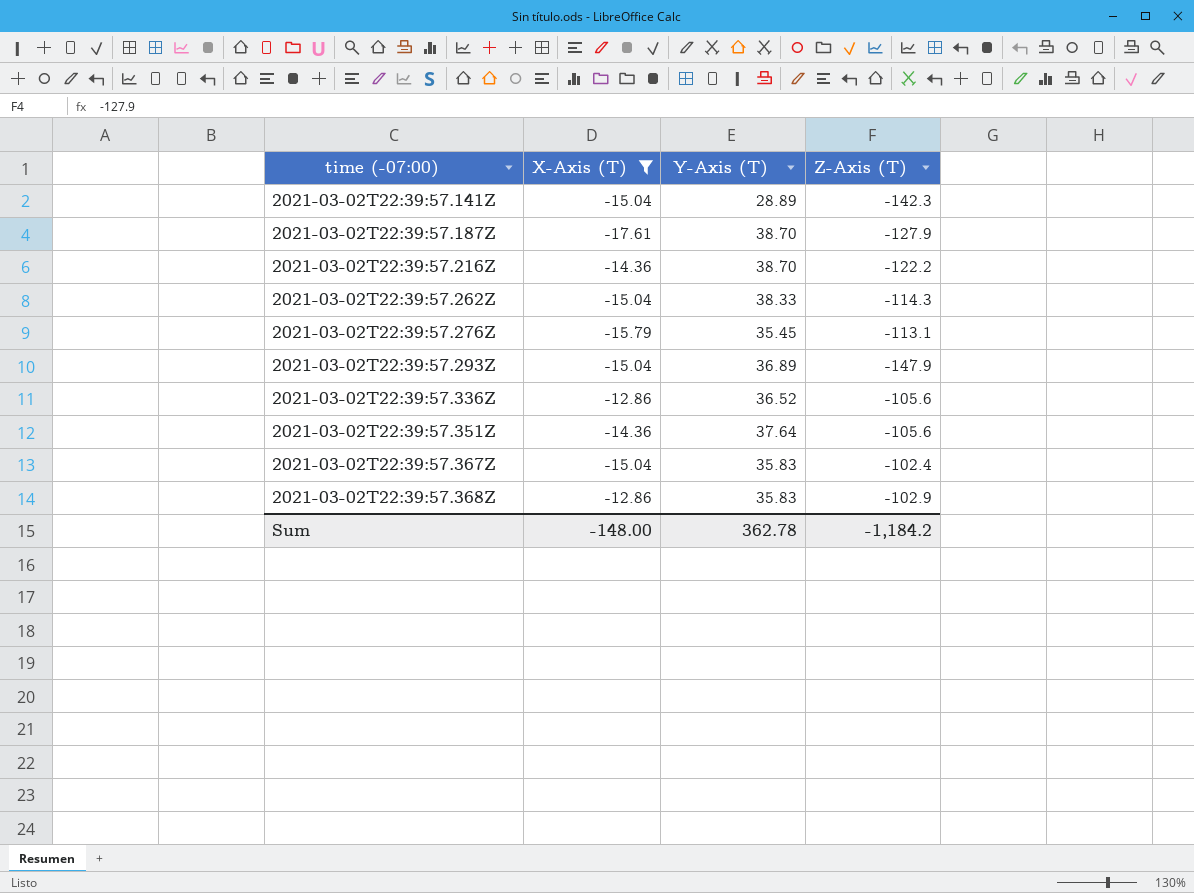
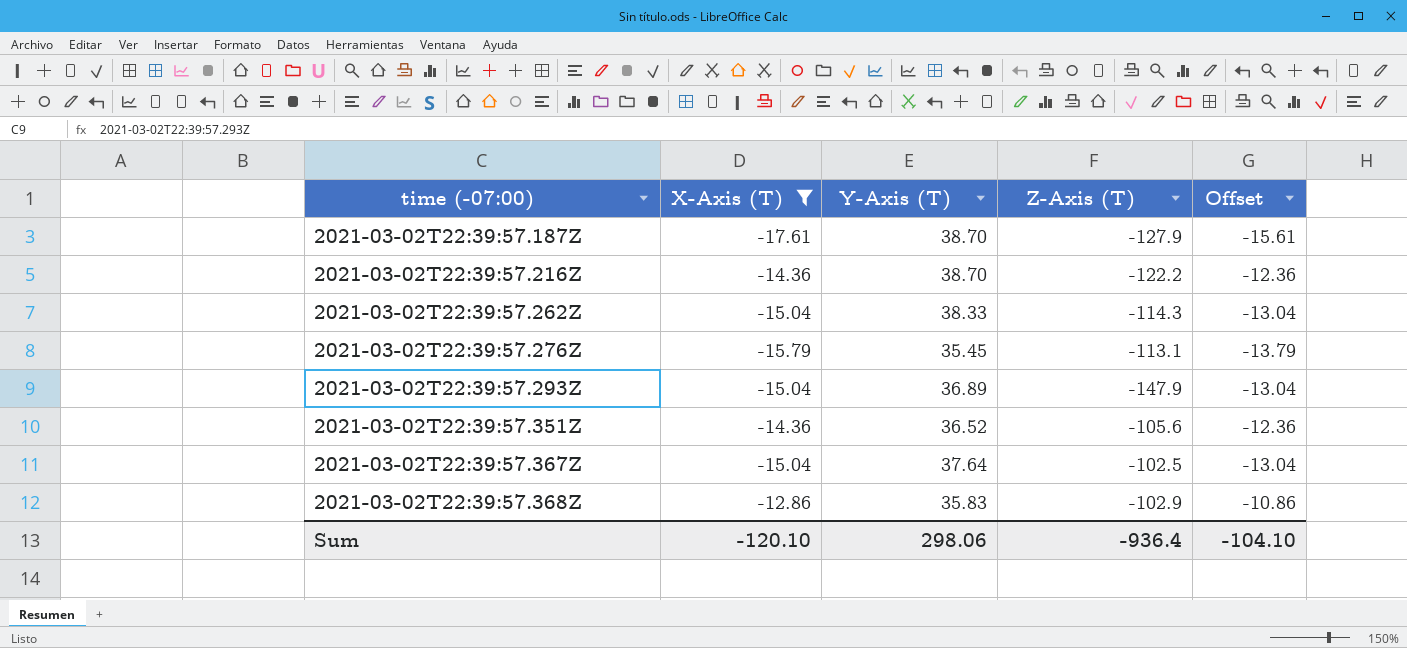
column Offset | formula: none -> [X-Axis (T)] + 2
row 2021-03-02T22:39:57.141Z: -15.04 | 28.89 | -142.3 -> none
row 2021-03-02T22:39:57.336Z: -12.86 | 36.52 | -105.6 -> none
2021-03-02T22:39:57.351Z | Y-Axis (T): 37.64 -> 36.52
2021-03-02T22:39:57.367Z | Y-Axis (T): 35.83 -> 37.64
2021-03-02T22:39:57.367Z | Z-Axis (T): -102.4 -> -102.5
Sum | X-Axis (T): -148.00 -> -120.10
Sum | Y-Axis (T): 362.78 -> 298.06
Sum | Z-Axis (T): -1,184.2 -> -936.4

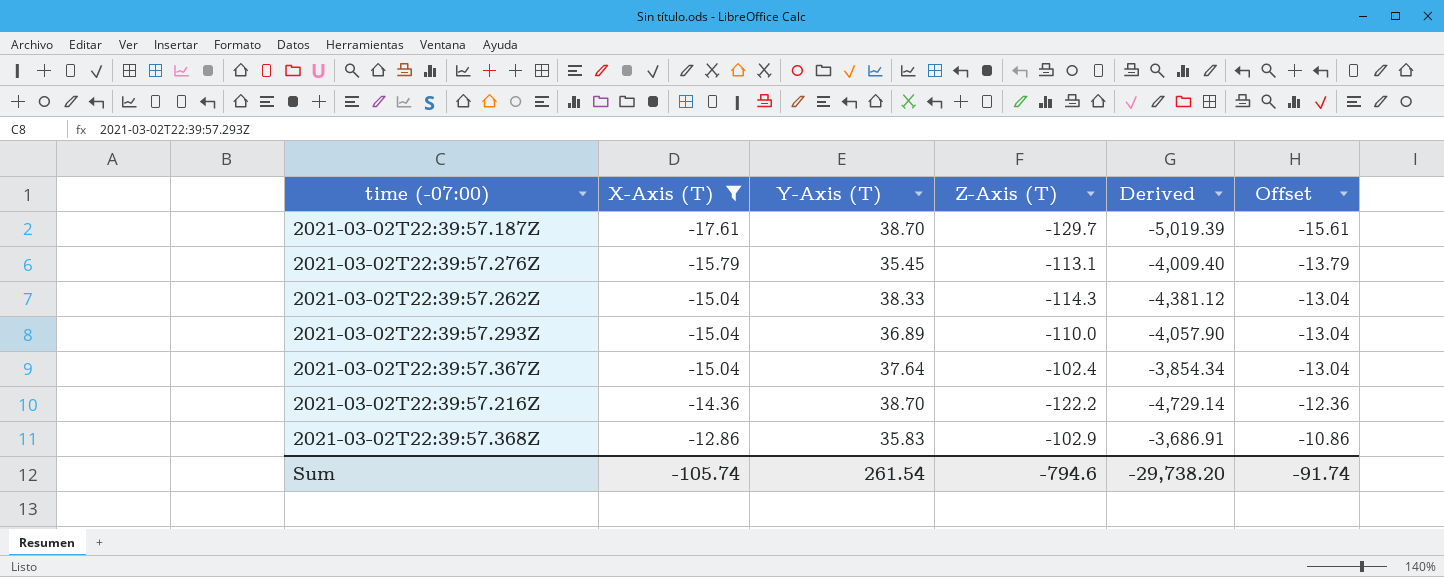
row order: time (-07:00) ascending -> X-Axis (T) ascending
column Derived | formula: none -> [Y-Axis (T)] * [Z-Axis (T)]
row 2021-03-02T22:39:57.351Z: -14.36 | 36.52 | -105.6 | -12.36 -> none
2021-03-02T22:39:57.187Z | Z-Axis (T): -127.9 -> -129.7
2021-03-02T22:39:57.293Z | Z-Axis (T): -147.9 -> -110.0
2021-03-02T22:39:57.367Z | Z-Axis (T): -102.5 -> -102.4
Sum | X-Axis (T): -120.10 -> -105.74
Sum | Y-Axis (T): 298.06 -> 261.54
Sum | Z-Axis (T): -936.4 -> -794.6
Sum | Offset: -104.10 -> -91.74

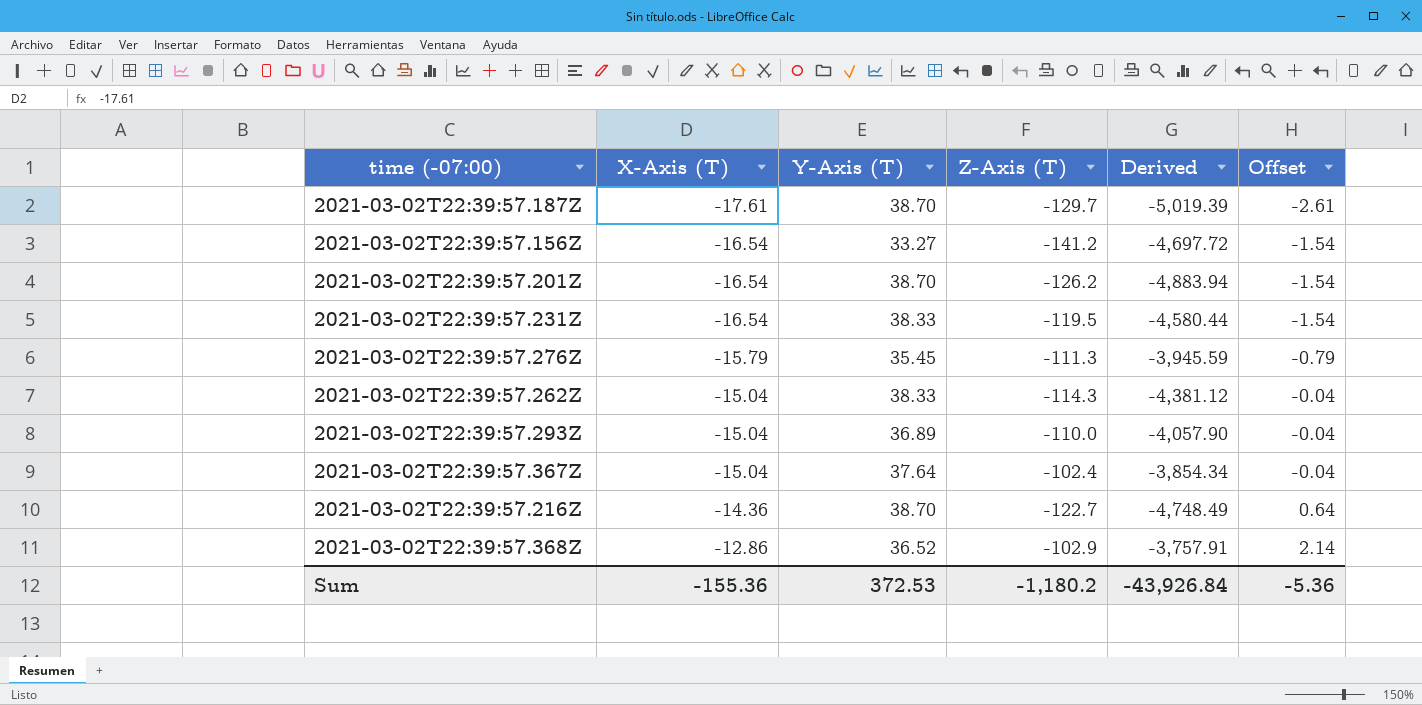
filter: X-Axis (T) != -16.54 -> none
column Offset | formula: [X-Axis (T)] + 2 -> [X-Axis (T)] + 15
2021-03-02T22:39:57.276Z | Z-Axis (T): -113.1 -> -111.3
2021-03-02T22:39:57.276Z | Derived: -4,009.40 -> -3,945.59
2021-03-02T22:39:57.216Z | Z-Axis (T): -122.2 -> -122.7
2021-03-02T22:39:57.216Z | Derived: -4,729.14 -> -4,748.49
2021-03-02T22:39:57.368Z | Y-Axis (T): 35.83 -> 36.52
2021-03-02T22:39:57.368Z | Derived: -3,686.91 -> -3,757.91
Sum | X-Axis (T): -105.74 -> -155.36
Sum | Y-Axis (T): 261.54 -> 372.53
Sum | Z-Axis (T): -794.6 -> -1,180.2
Sum | Derived: -29,738.20 -> -43,926.84
Sum | Offset: -91.74 -> -5.36

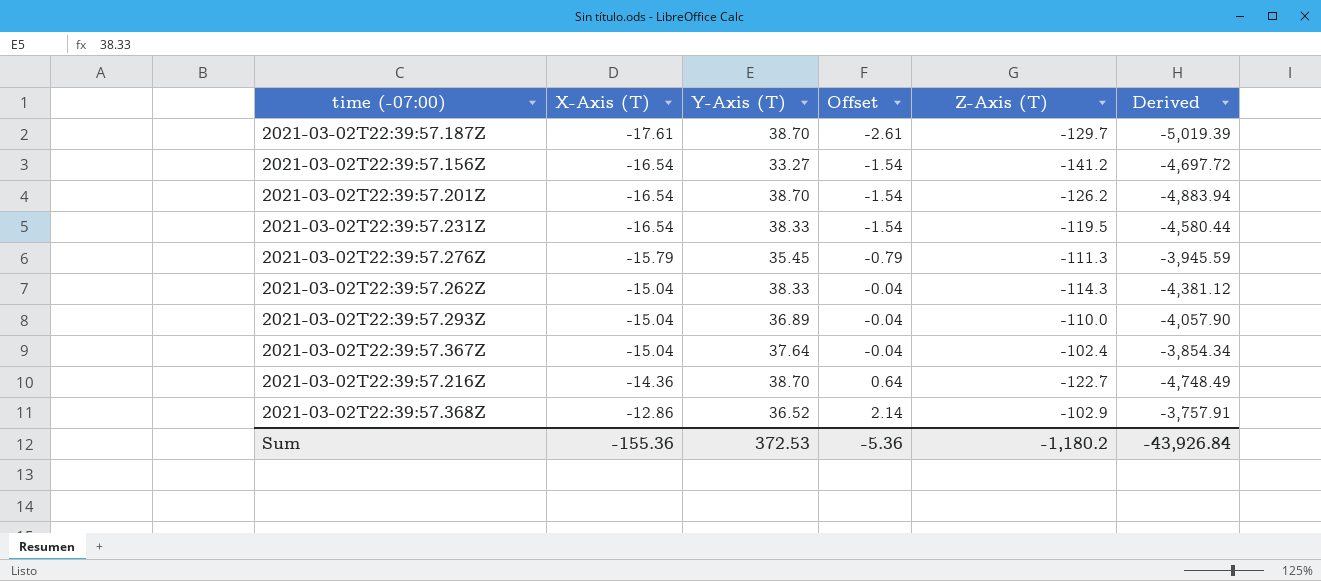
column Offset | position: 6 -> 4

